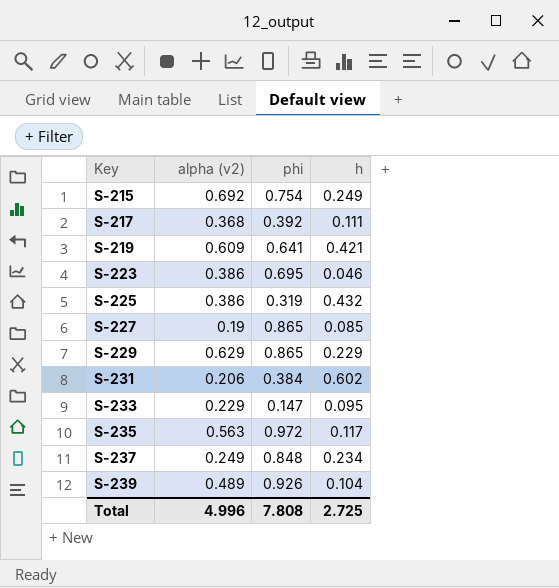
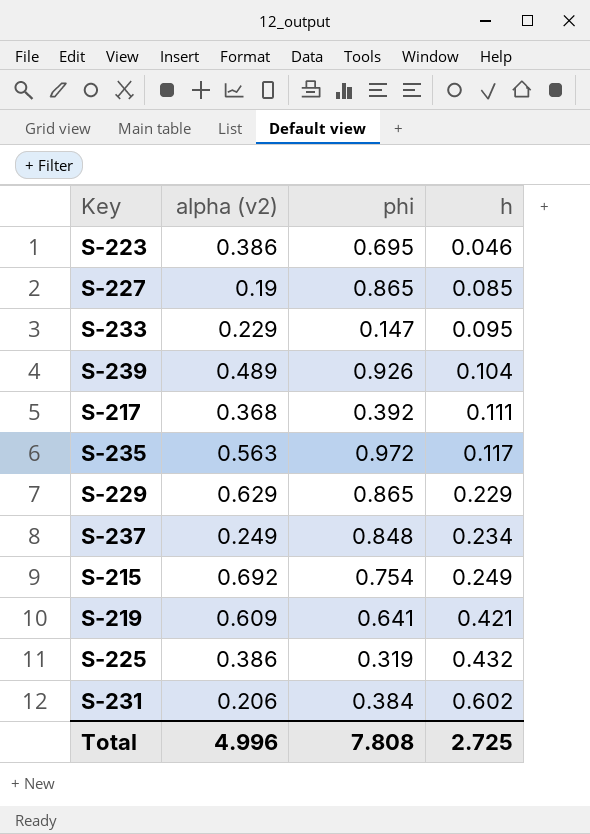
row order: Key ascending -> h ascending

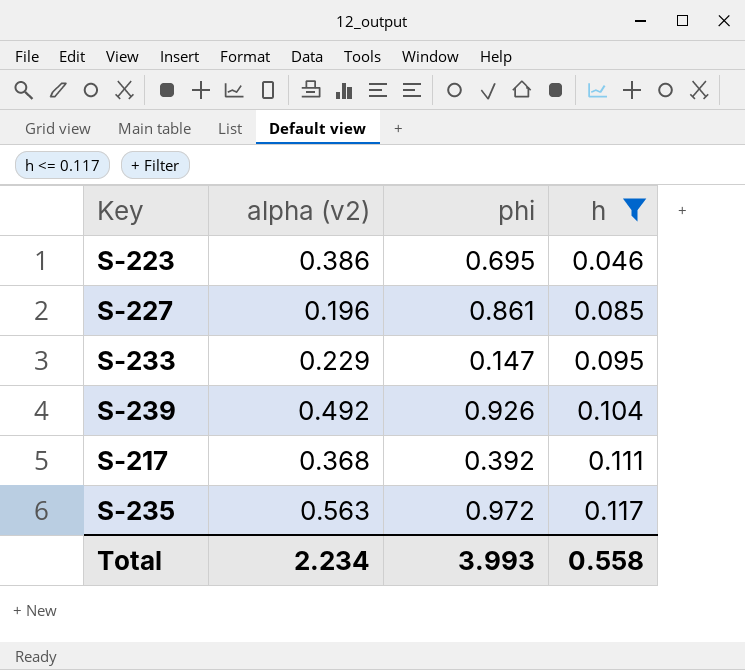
filter: none -> h <= 0.117
S-227 | alpha (v2): 0.19 -> 0.196
S-227 | phi: 0.865 -> 0.861
S-239 | alpha (v2): 0.489 -> 0.492
Total | alpha (v2): 4.996 -> 2.234
Total | phi: 7.808 -> 3.993
Total | h: 2.725 -> 0.558

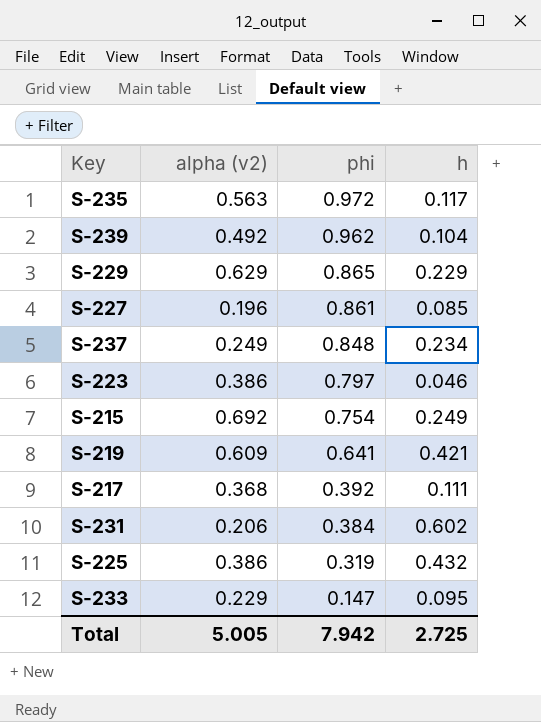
filter: h <= 0.117 -> none
row order: h ascending -> phi descending
S-239 | phi: 0.926 -> 0.962
S-223 | phi: 0.695 -> 0.797
Total | alpha (v2): 2.234 -> 5.005
Total | phi: 3.993 -> 7.942
Total | h: 0.558 -> 2.725

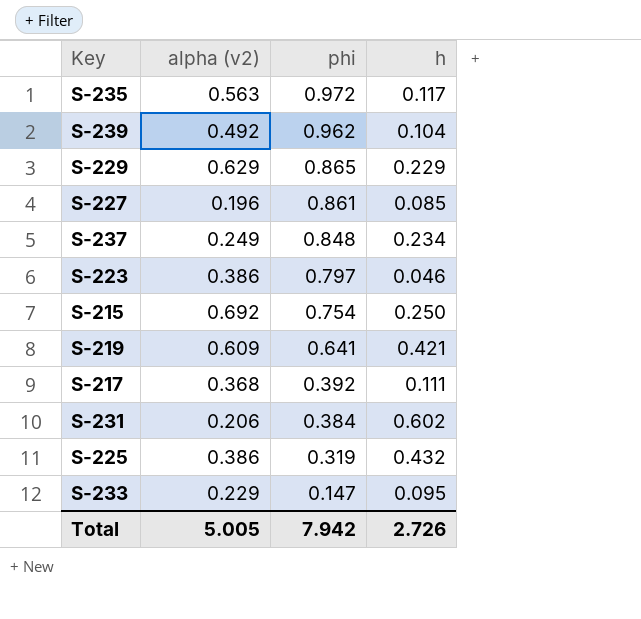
S-215 | h: 0.249 -> 0.250
Total | h: 2.725 -> 2.726

